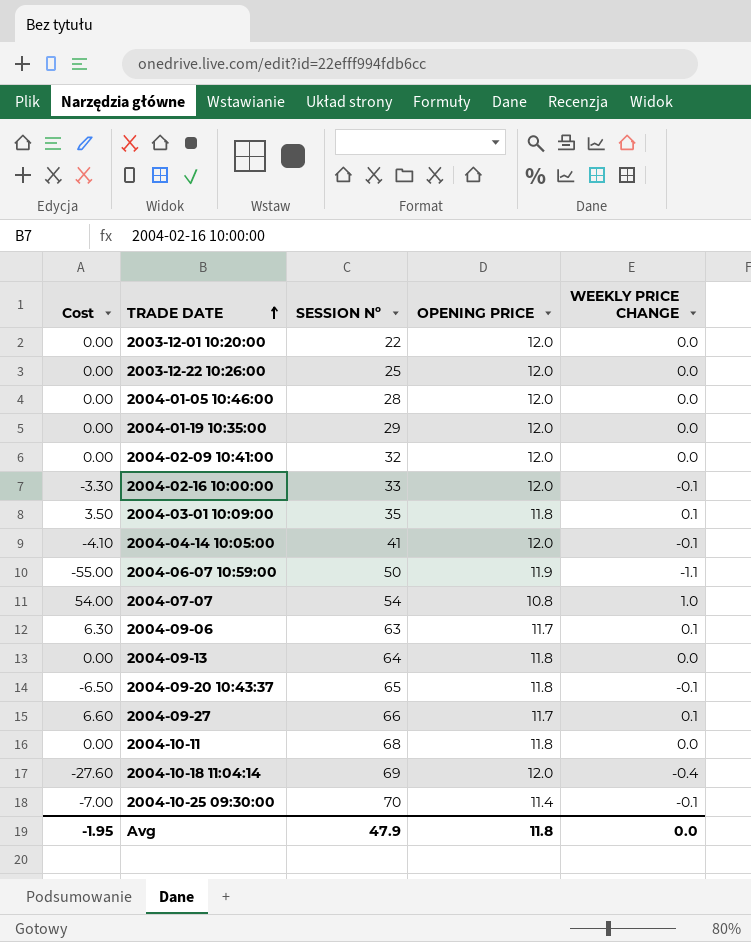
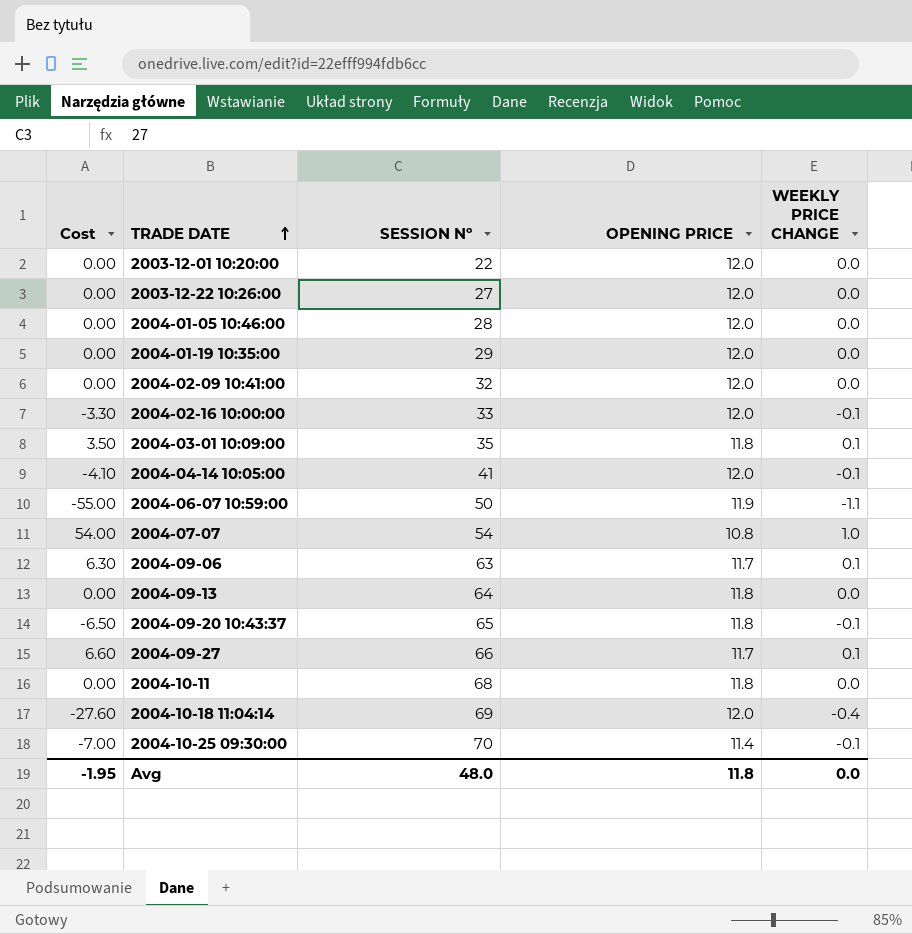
2003-12-22 10:26:00 | SESSION Nº: 25 -> 27
Avg | SESSION Nº: 47.9 -> 48.0

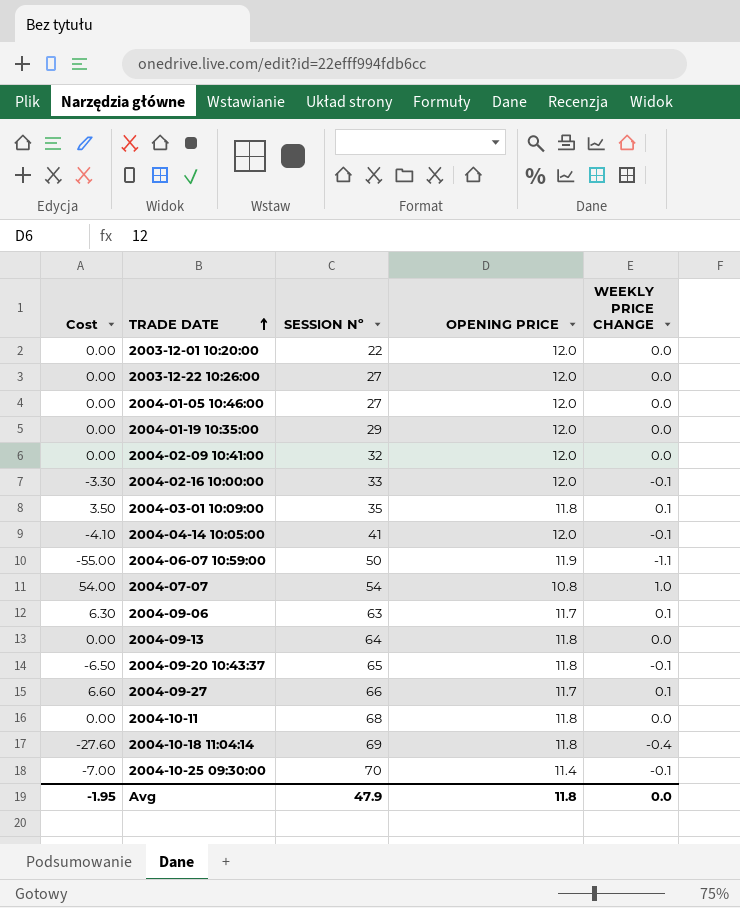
2004-01-05 10:46:00 | SESSION Nº: 28 -> 27
2004-10-18 11:04:14 | OPENING PRICE: 12.0 -> 11.8
Avg | SESSION Nº: 48.0 -> 47.9

